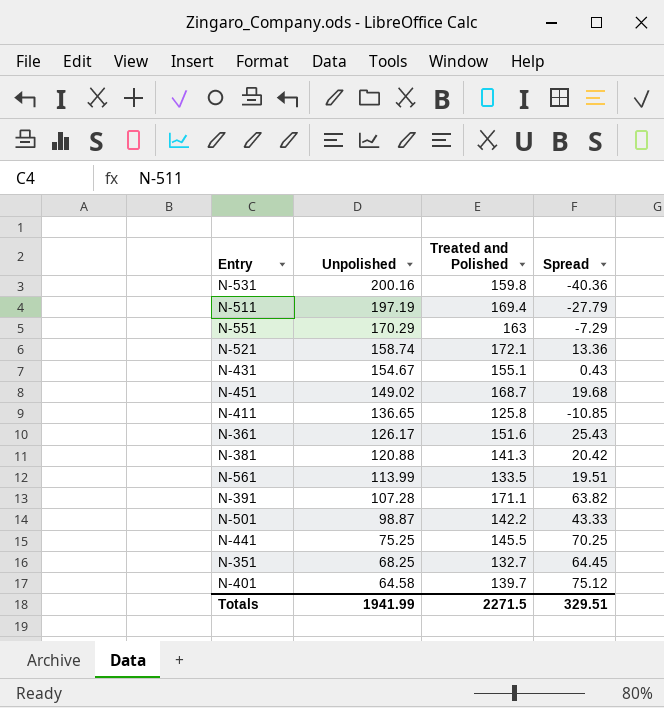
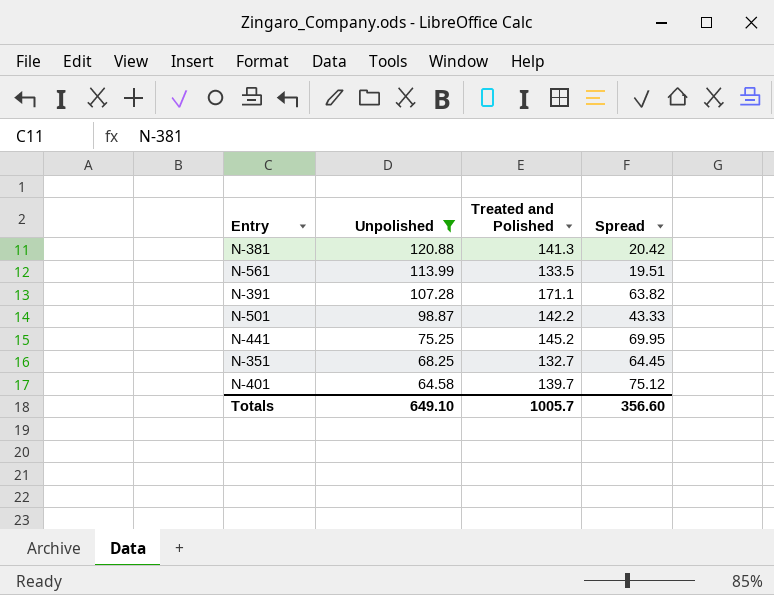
filter: none -> Unpolished <= 120.88
N-441 | Treated and Polished: 145.5 -> 145.2
N-441 | Spread: 70.25 -> 69.95
Totals | Unpolished: 1941.99 -> 649.10
Totals | Treated and Polished: 2271.5 -> 1005.7
Totals | Spread: 329.51 -> 356.60

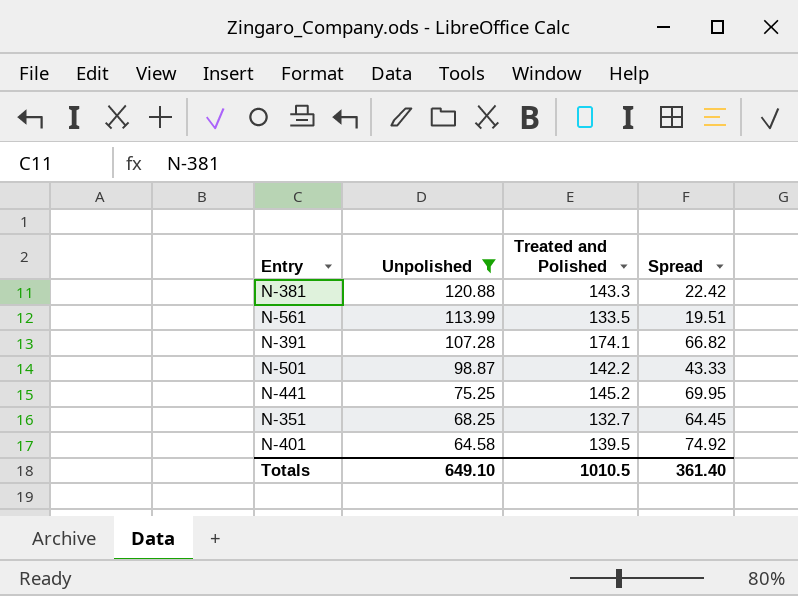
N-381 | Treated and Polished: 141.3 -> 143.3
N-381 | Spread: 20.42 -> 22.42
N-391 | Treated and Polished: 171.1 -> 174.1
N-391 | Spread: 63.82 -> 66.82
N-401 | Treated and Polished: 139.7 -> 139.5
N-401 | Spread: 75.12 -> 74.92
Totals | Treated and Polished: 1005.7 -> 1010.5
Totals | Spread: 356.60 -> 361.40

